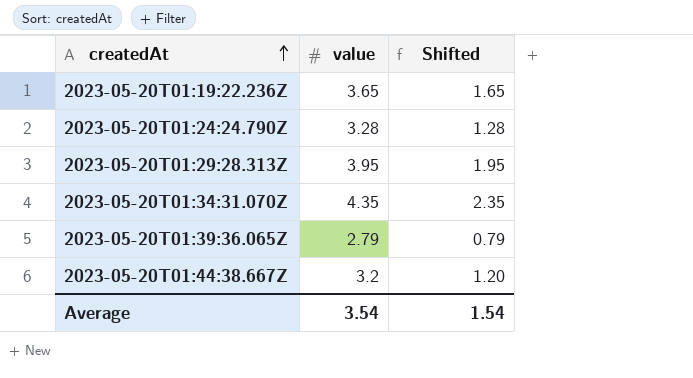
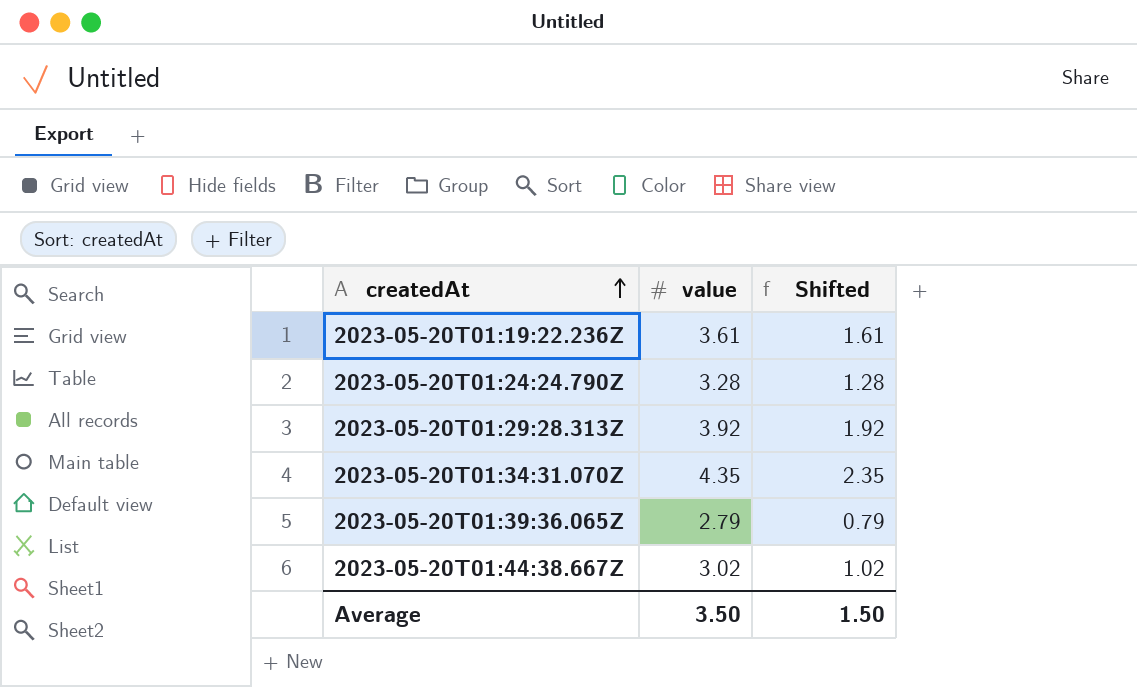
2023-05-20T01:19:22.236Z | value: 3.65 -> 3.61
2023-05-20T01:19:22.236Z | Shifted: 1.65 -> 1.61
2023-05-20T01:29:28.313Z | value: 3.95 -> 3.92
2023-05-20T01:29:28.313Z | Shifted: 1.95 -> 1.92
2023-05-20T01:44:38.667Z | value: 3.2 -> 3.02
2023-05-20T01:44:38.667Z | Shifted: 1.20 -> 1.02
Average | value: 3.54 -> 3.50
Average | Shifted: 1.54 -> 1.50

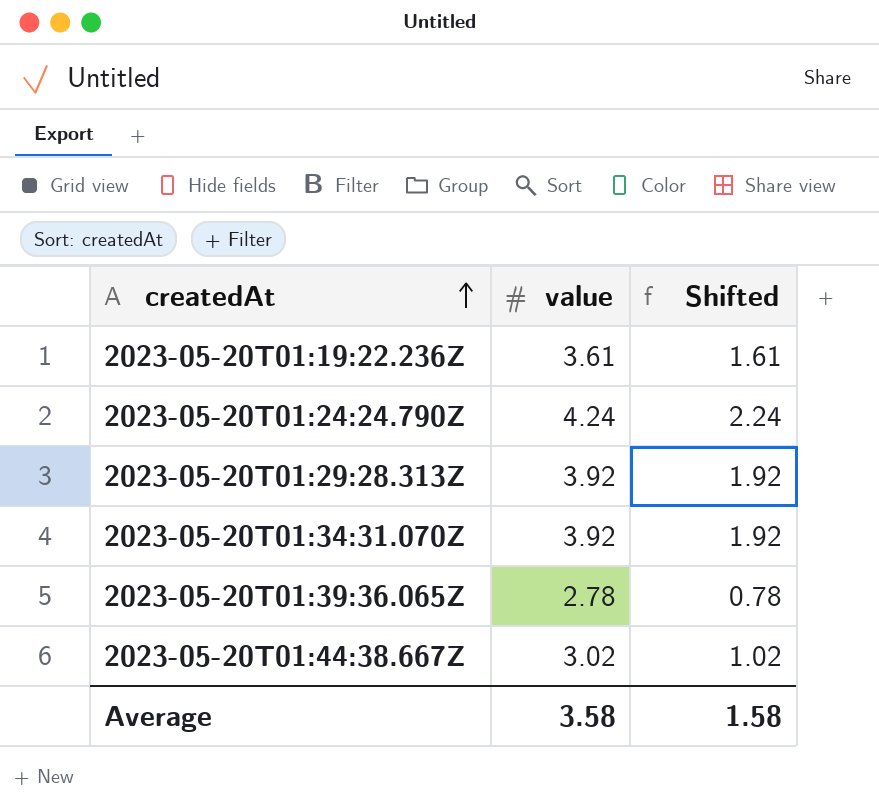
2023-05-20T01:24:24.790Z | value: 3.28 -> 4.24
2023-05-20T01:24:24.790Z | Shifted: 1.28 -> 2.24
2023-05-20T01:34:31.070Z | value: 4.35 -> 3.92
2023-05-20T01:34:31.070Z | Shifted: 2.35 -> 1.92
2023-05-20T01:39:36.065Z | value: 2.79 -> 2.78
2023-05-20T01:39:36.065Z | Shifted: 0.79 -> 0.78
Average | value: 3.50 -> 3.58
Average | Shifted: 1.50 -> 1.58

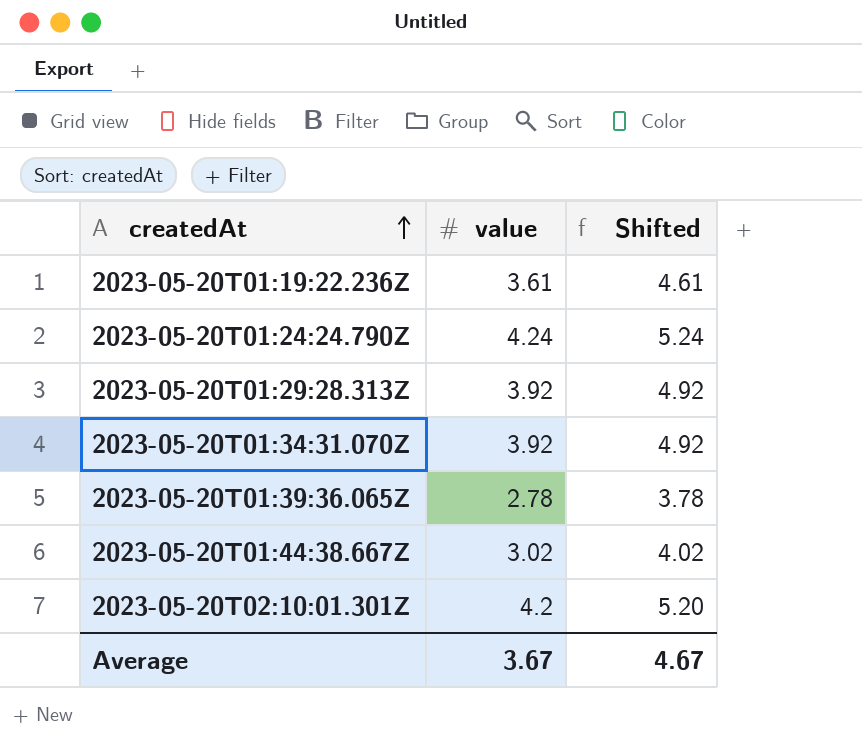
column Shifted | formula: [value] - 2 -> [value] + 1
row 2023-05-20T02:10:01.301Z: none -> 4.2 | 5.20
Average | value: 3.58 -> 3.67
Average | Shifted: 1.58 -> 4.67

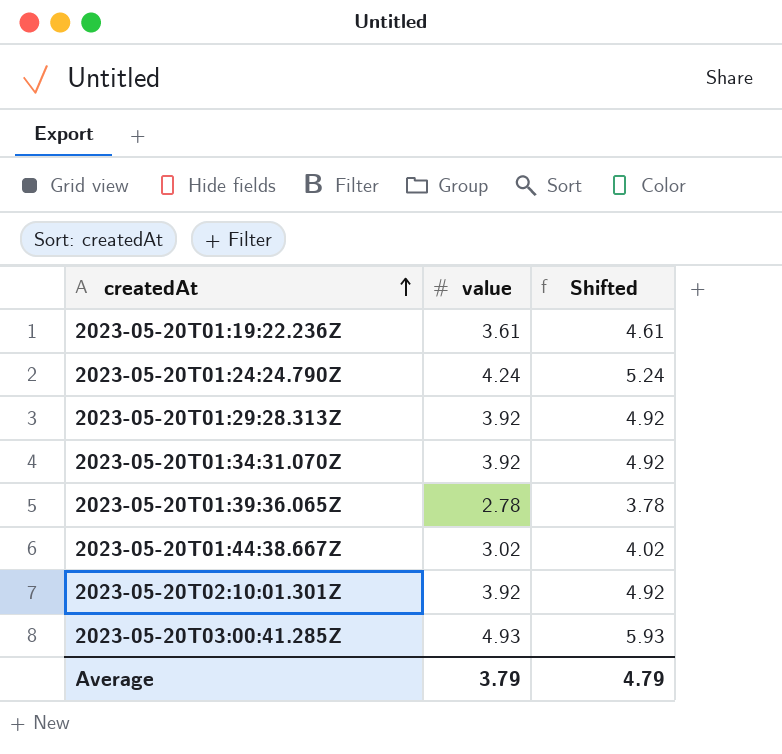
2023-05-20T02:10:01.301Z | value: 4.2 -> 3.92
2023-05-20T02:10:01.301Z | Shifted: 5.20 -> 4.92
row 2023-05-20T03:00:41.285Z: none -> 4.93 | 5.93
Average | value: 3.67 -> 3.79
Average | Shifted: 4.67 -> 4.79

